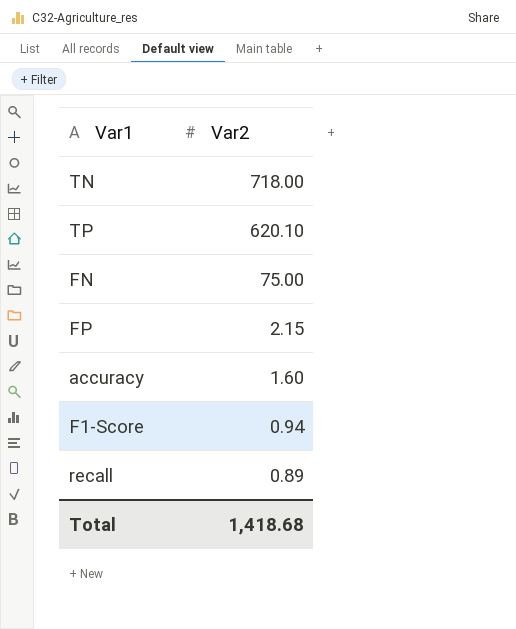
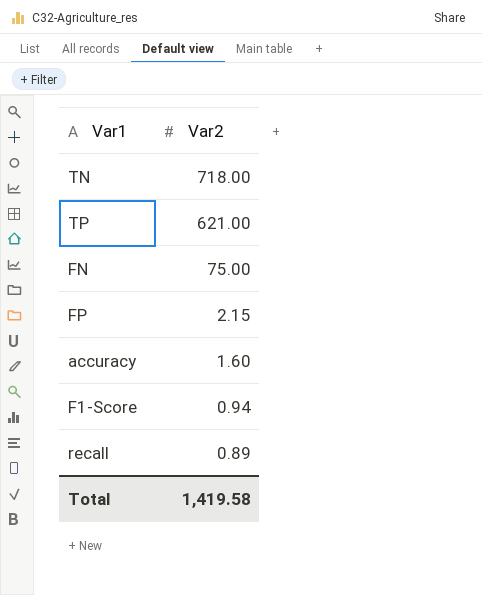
TP | Var2: 620.10 -> 621.00
Total | Var2: 1,418.68 -> 1,419.58

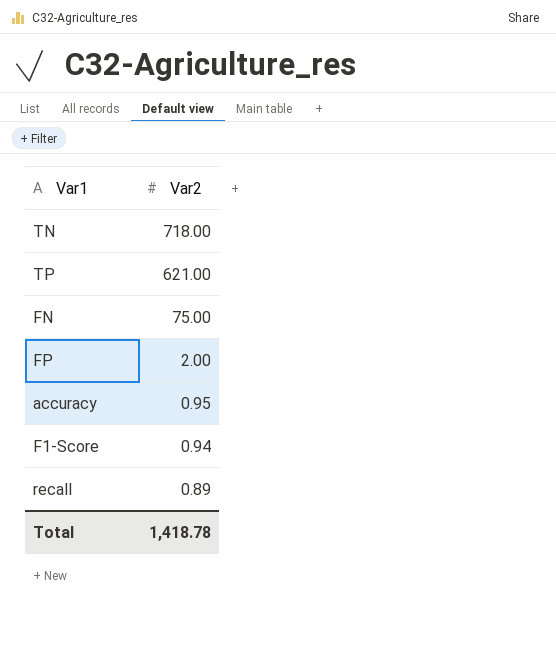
FP | Var2: 2.15 -> 2.00
accuracy | Var2: 1.60 -> 0.95
Total | Var2: 1,419.58 -> 1,418.78

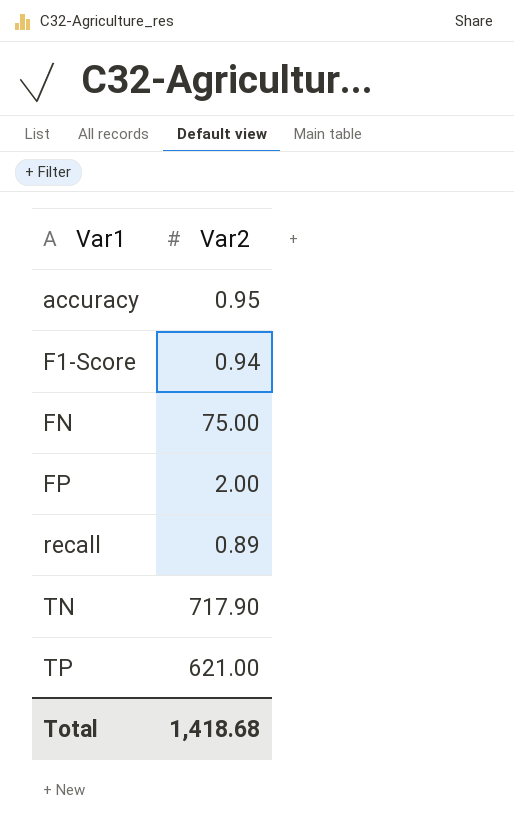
row order: Var2 descending -> Var1 ascending
TN | Var2: 718.00 -> 717.90
Total | Var2: 1,418.78 -> 1,418.68

